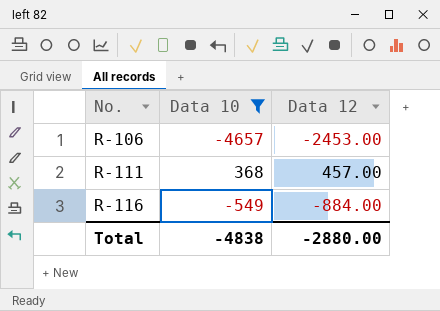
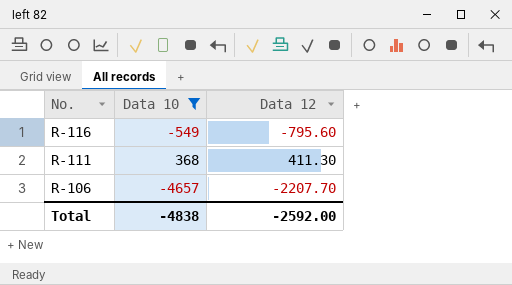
row order: No. ascending -> No. descending
R-116 | Data 12: -884.00 -> -795.60
R-111 | Data 12: 457.00 -> 411.30
R-106 | Data 12: -2453.00 -> -2207.70
Total | Data 12: -2880.00 -> -2592.00

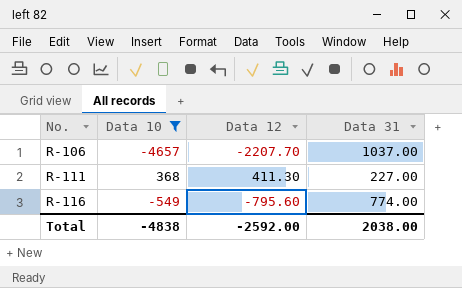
row order: No. descending -> No. ascending
column Data 31 | position: none -> 4

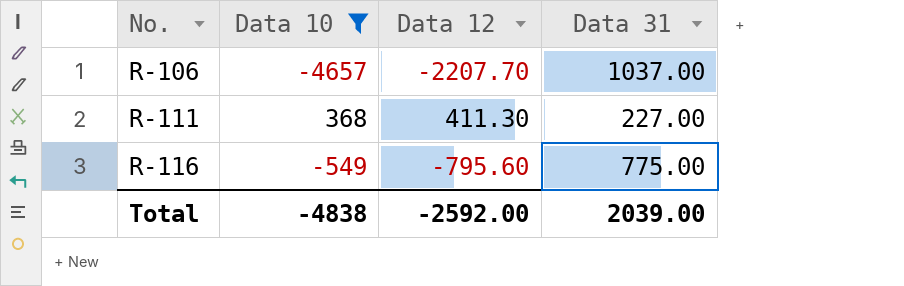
R-116 | Data 31: 774.00 -> 775.00
Total | Data 31: 2038.00 -> 2039.00

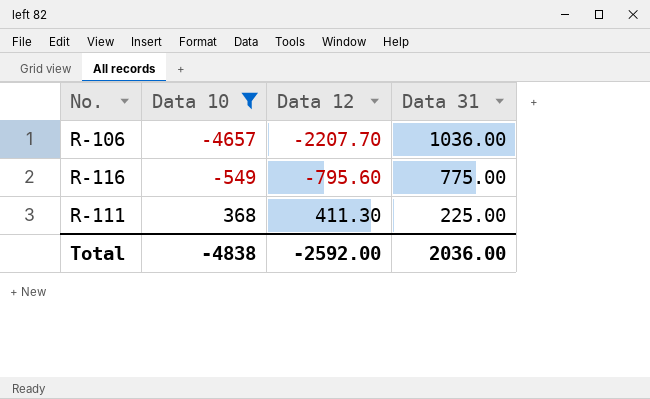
row order: No. ascending -> Data 10 ascending
R-106 | Data 31: 1037.00 -> 1036.00
R-111 | Data 31: 227.00 -> 225.00
Total | Data 31: 2039.00 -> 2036.00

